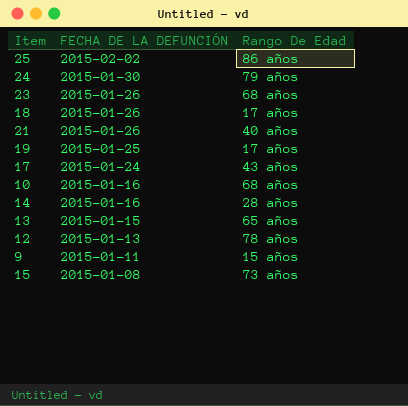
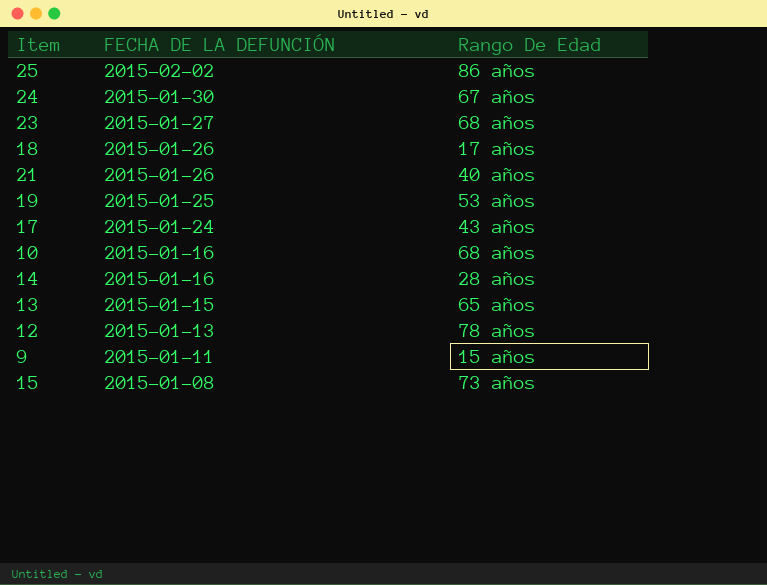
24 | Rango De Edad: 79 años -> 67 años
23 | FECHA DE LA DEFUNCIÓN: 2015-01-26 -> 2015-01-27
19 | Rango De Edad: 17 años -> 53 años

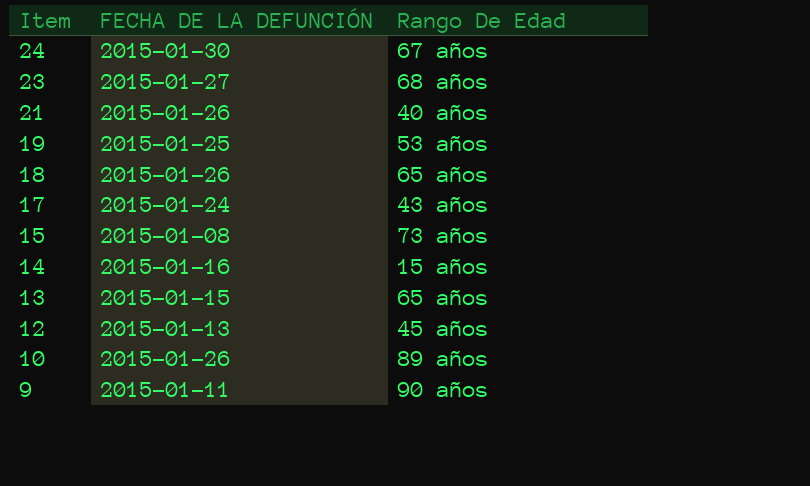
row order: FECHA DE LA DEFUNCIÓN descending -> Item descending
row 25: 2015-02-02 | 86 años -> none
18 | Rango De Edad: 17 años -> 65 años
14 | Rango De Edad: 28 años -> 15 años
12 | Rango De Edad: 78 años -> 45 años
10 | FECHA DE LA DEFUNCIÓN: 2015-01-16 -> 2015-01-26
10 | Rango De Edad: 68 años -> 89 años
9 | Rango De Edad: 15 años -> 90 años

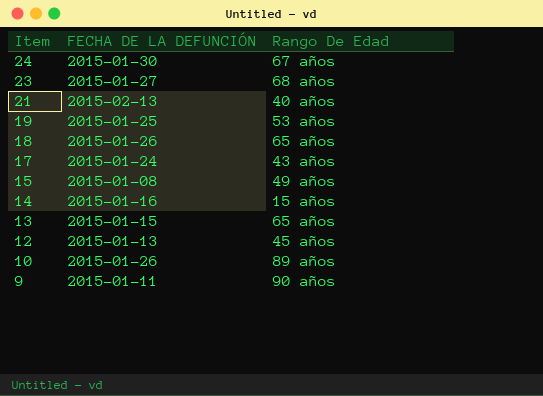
21 | FECHA DE LA DEFUNCIÓN: 2015-01-26 -> 2015-02-13
15 | Rango De Edad: 73 años -> 49 años

